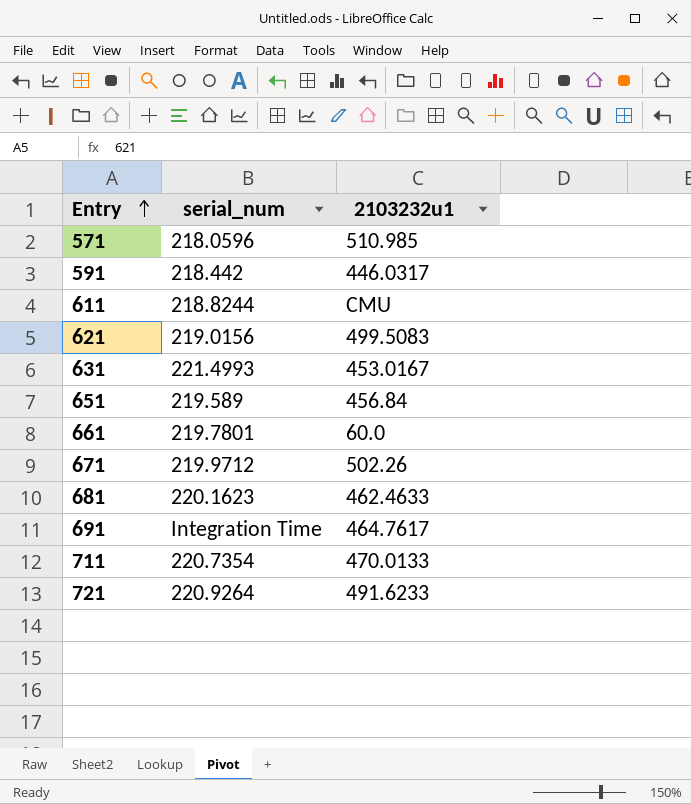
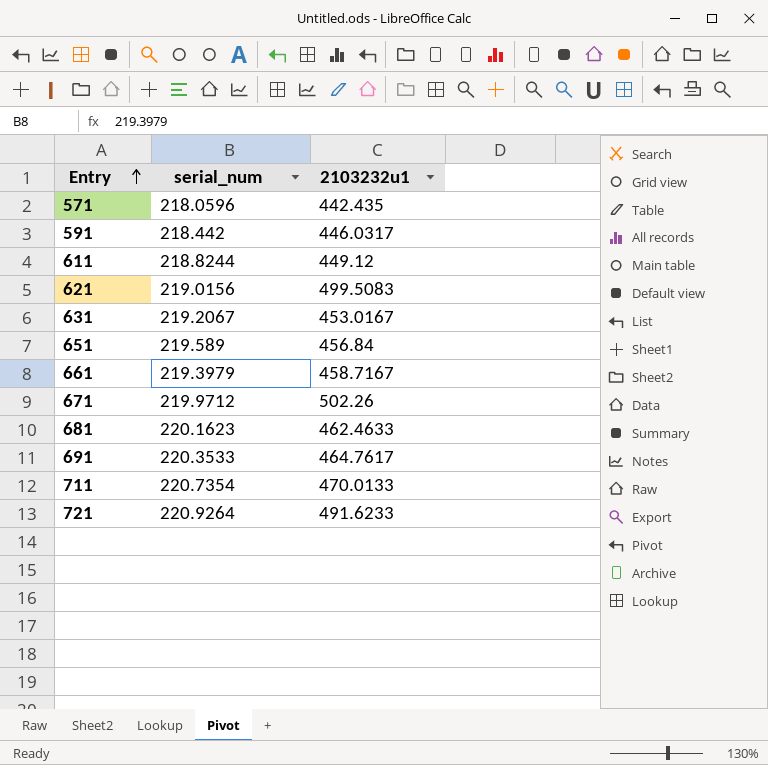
571 | 2103232u1: 510.985 -> 442.435
611 | 2103232u1: CMU -> 449.12
631 | serial_num: 221.4993 -> 219.2067
661 | serial_num: 219.7801 -> 219.3979
661 | 2103232u1: 60.0 -> 458.7167
691 | serial_num: Integration Time -> 220.3533

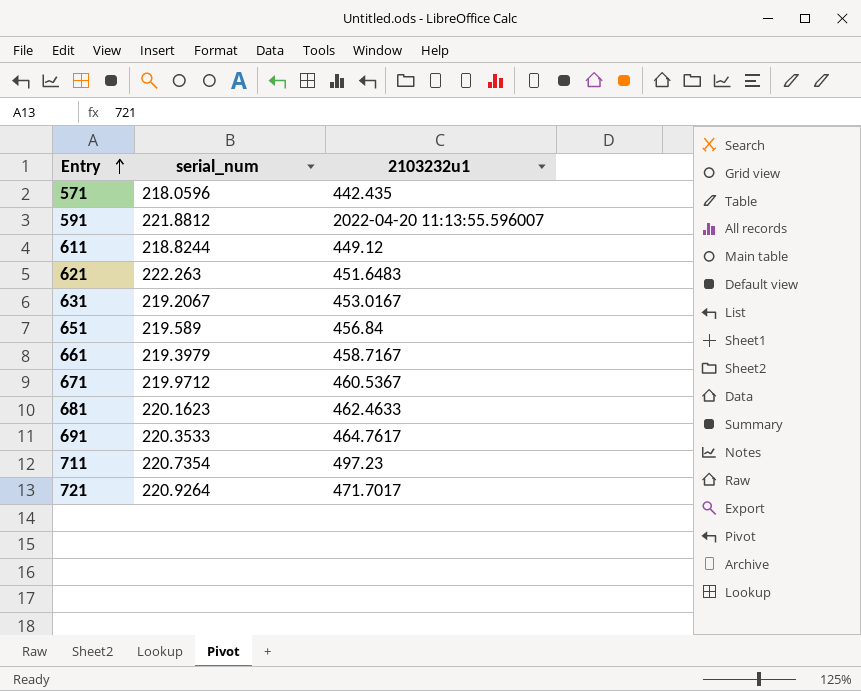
591 | serial_num: 218.442 -> 221.8812
591 | 2103232u1: 446.0317 -> 2022-04-20 11:13:55.596007
621 | serial_num: 219.0156 -> 222.263
621 | 2103232u1: 499.5083 -> 451.6483
671 | 2103232u1: 502.26 -> 460.5367
711 | 2103232u1: 470.0133 -> 497.23
721 | 2103232u1: 491.6233 -> 471.7017

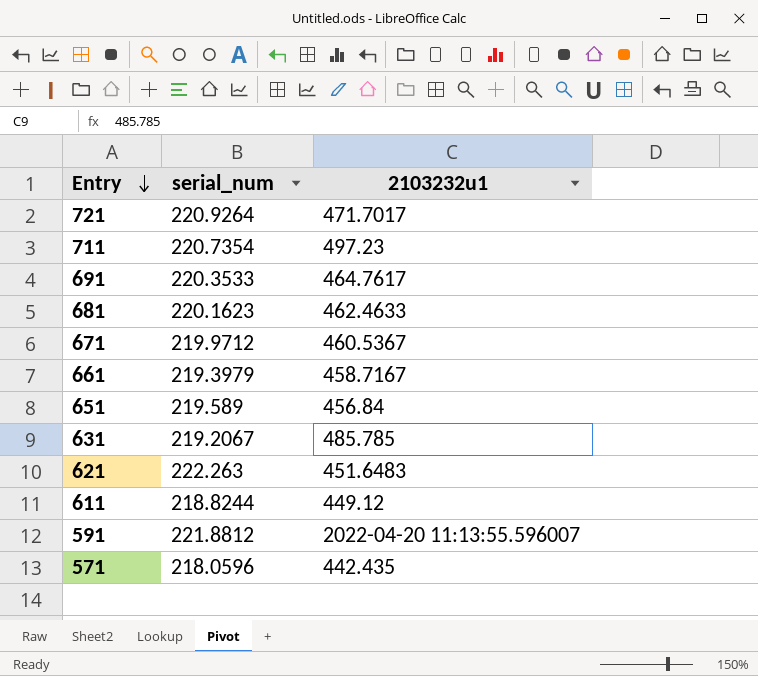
row order: Entry ascending -> Entry descending
631 | 2103232u1: 453.0167 -> 485.785

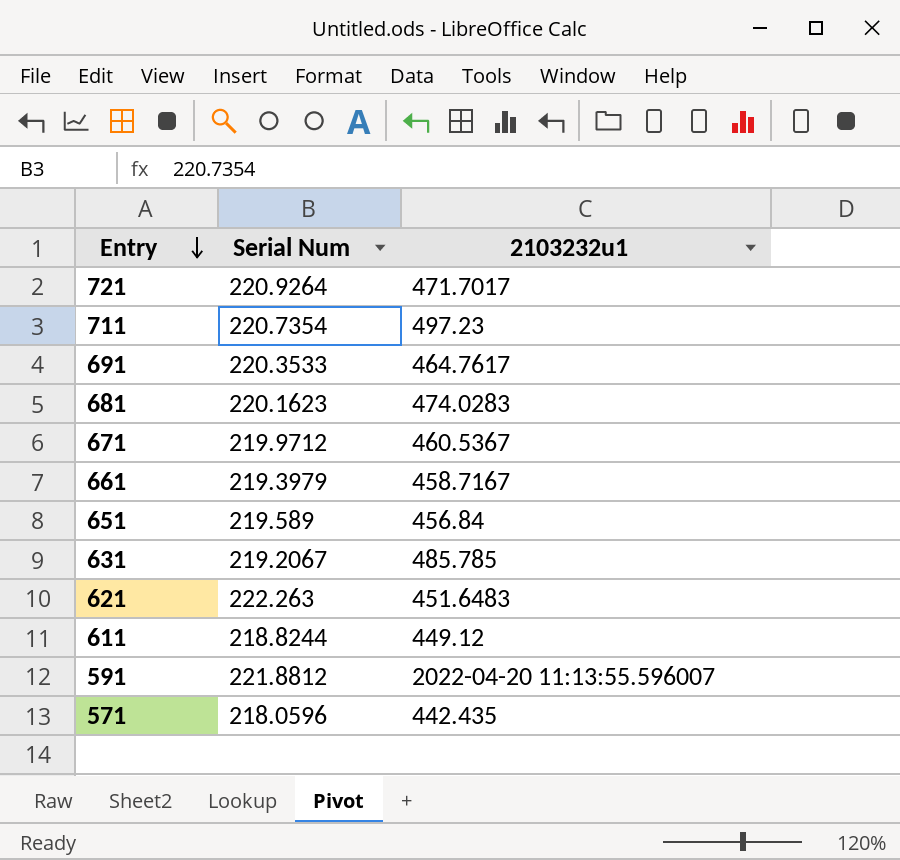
column name: serial_num -> Serial Num
681 | 2103232u1: 462.4633 -> 474.0283

